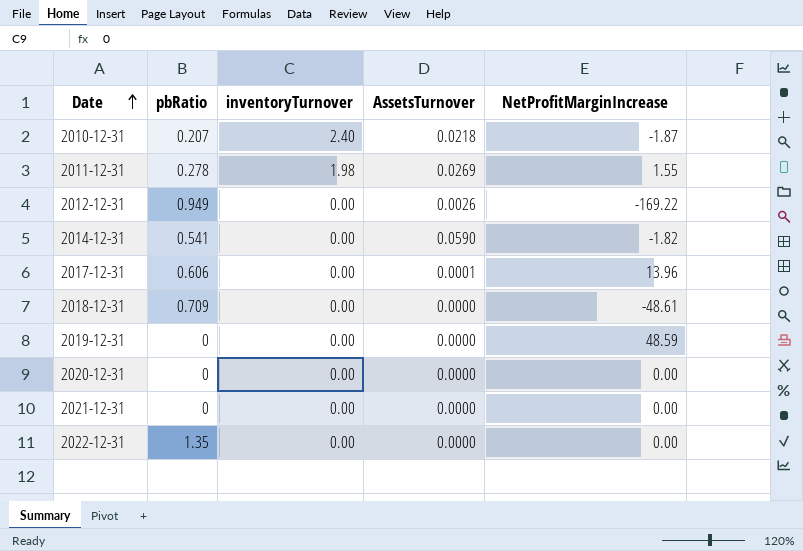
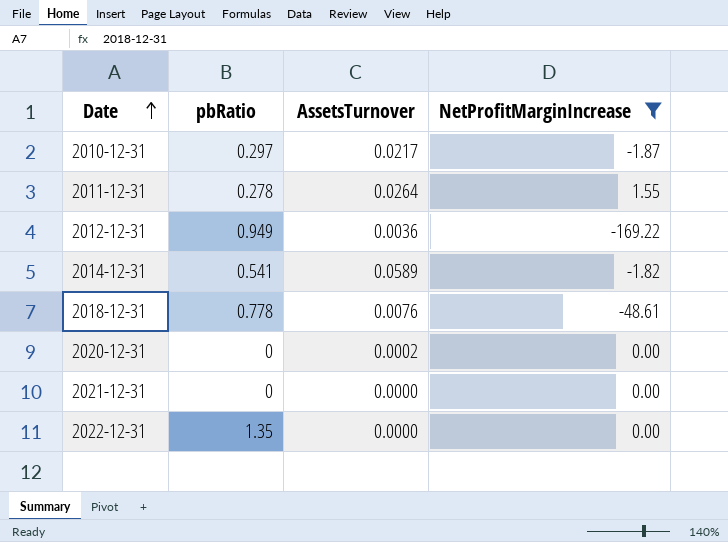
filter: none -> NetProfitMarginIncrease <= 1.55
column inventoryTurnover | position: 3 -> none
2010-12-31 | pbRatio: 0.207 -> 0.297
2010-12-31 | AssetsTurnover: 0.0218 -> 0.0217
2011-12-31 | AssetsTurnover: 0.0269 -> 0.0264
2012-12-31 | AssetsTurnover: 0.0026 -> 0.0036
2014-12-31 | AssetsTurnover: 0.0590 -> 0.0589
2018-12-31 | pbRatio: 0.709 -> 0.778
2018-12-31 | AssetsTurnover: 0.0000 -> 0.0076
2020-12-31 | AssetsTurnover: 0.0000 -> 0.0002

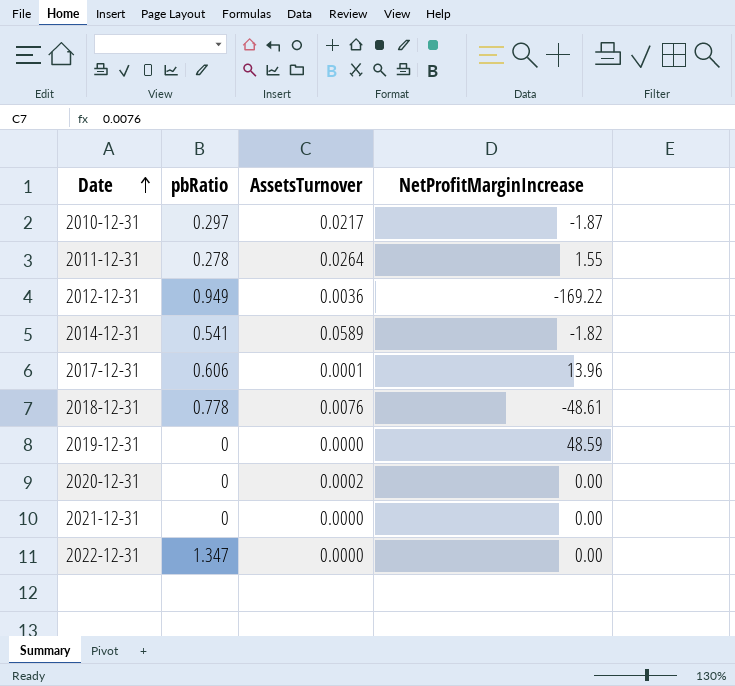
filter: NetProfitMarginIncrease <= 1.55 -> none
2022-12-31 | pbRatio: 1.35 -> 1.347

